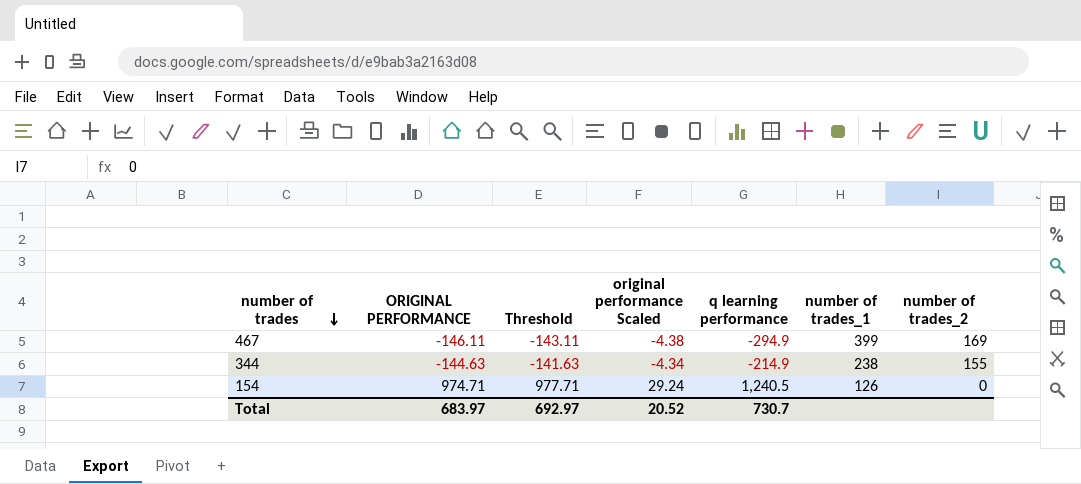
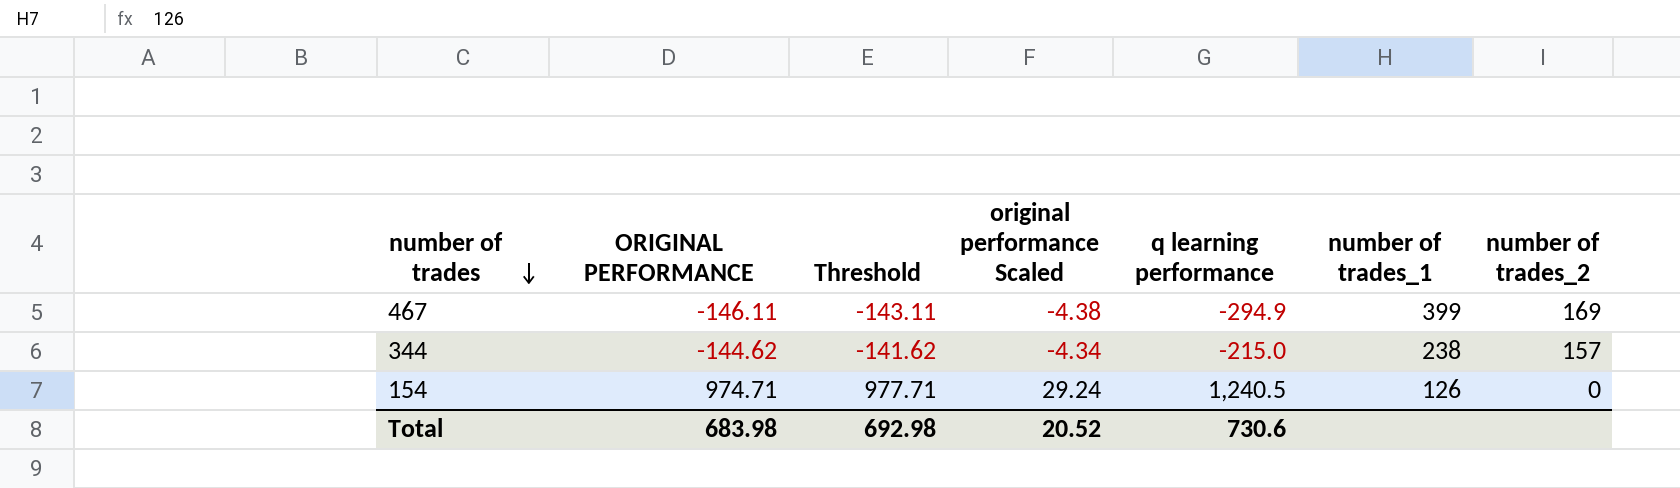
344 | ORIGINAL PERFORMANCE: -144.63 -> -144.62
344 | Threshold: -141.63 -> -141.62
344 | q learning performance: -214.9 -> -215.0
344 | number of trades_2: 155 -> 157
Total | ORIGINAL PERFORMANCE: 683.97 -> 683.98
Total | Threshold: 692.97 -> 692.98
Total | q learning performance: 730.7 -> 730.6

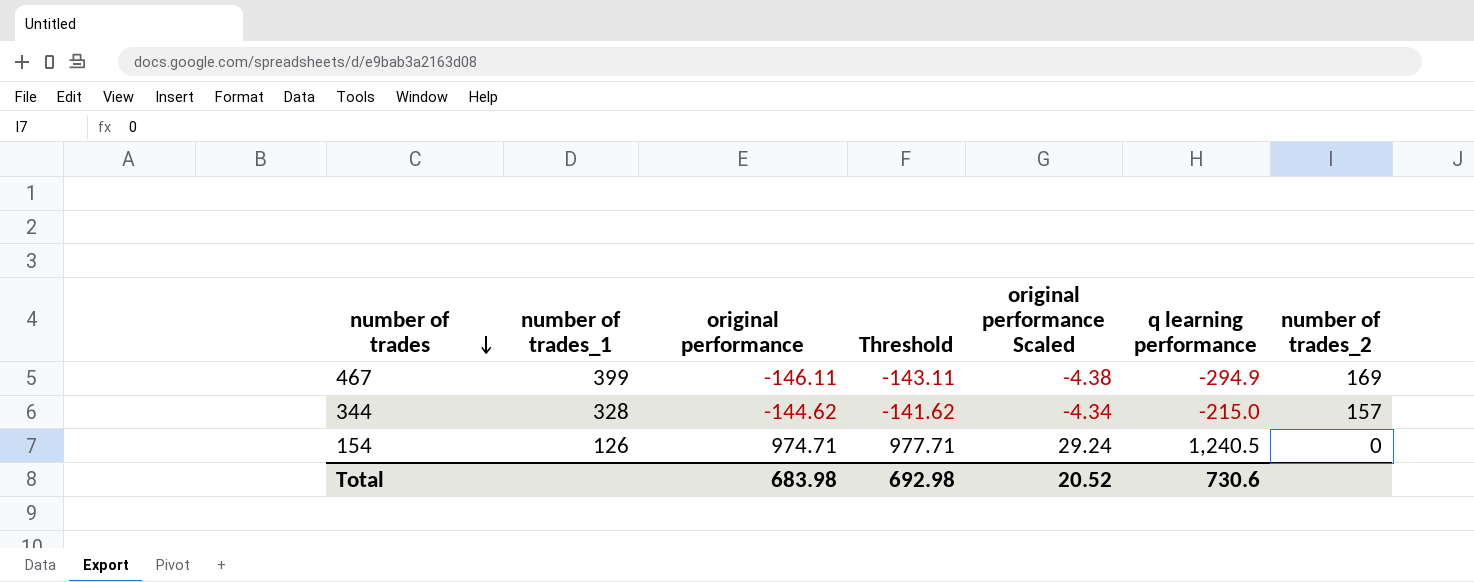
column number of trades_1 | position: 6 -> 2
column name: ORIGINAL PERFORMANCE -> original performance
344 | number of trades_1: 238 -> 328

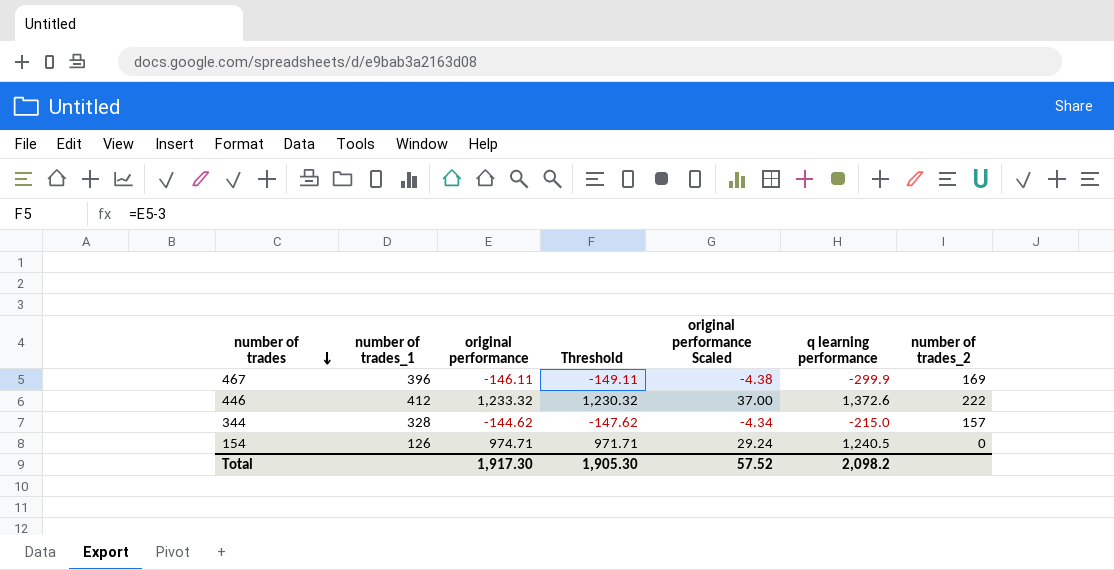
column Threshold | formula: [original performance] + 3 -> [original performance] - 3
467 | number of trades_1: 399 -> 396
467 | q learning performance: -294.9 -> -299.9
row 446: none -> 412 | 1,233.32 | 1,230.32 | 37.00 | 1,372.6 | 222
Total | original performance: 683.98 -> 1,917.30
Total | Threshold: 692.98 -> 1,905.30
Total | original performance Scaled: 20.52 -> 57.52
Total | q learning performance: 730.6 -> 2,098.2

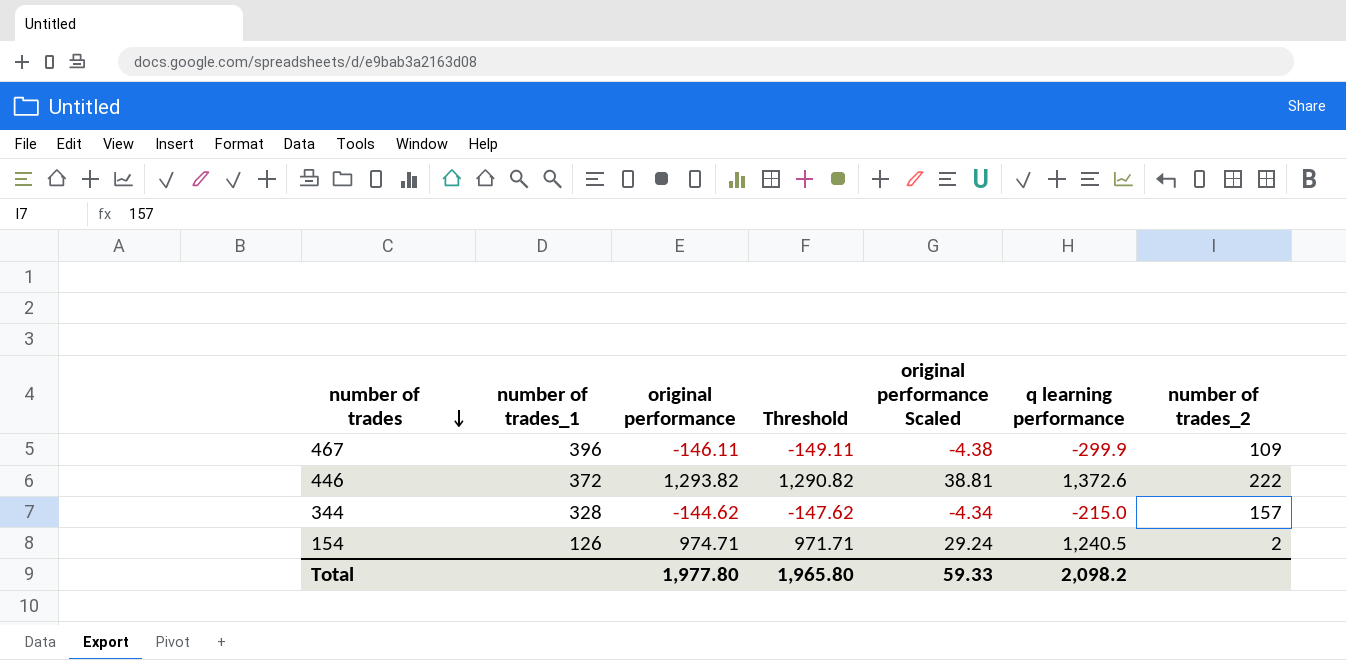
467 | number of trades_2: 169 -> 109
446 | number of trades_1: 412 -> 372
446 | original performance: 1,233.32 -> 1,293.82
446 | Threshold: 1,230.32 -> 1,290.82
446 | original performance Scaled: 37.00 -> 38.81
154 | number of trades_2: 0 -> 2
Total | original performance: 1,917.30 -> 1,977.80
Total | Threshold: 1,905.30 -> 1,965.80
Total | original performance Scaled: 57.52 -> 59.33

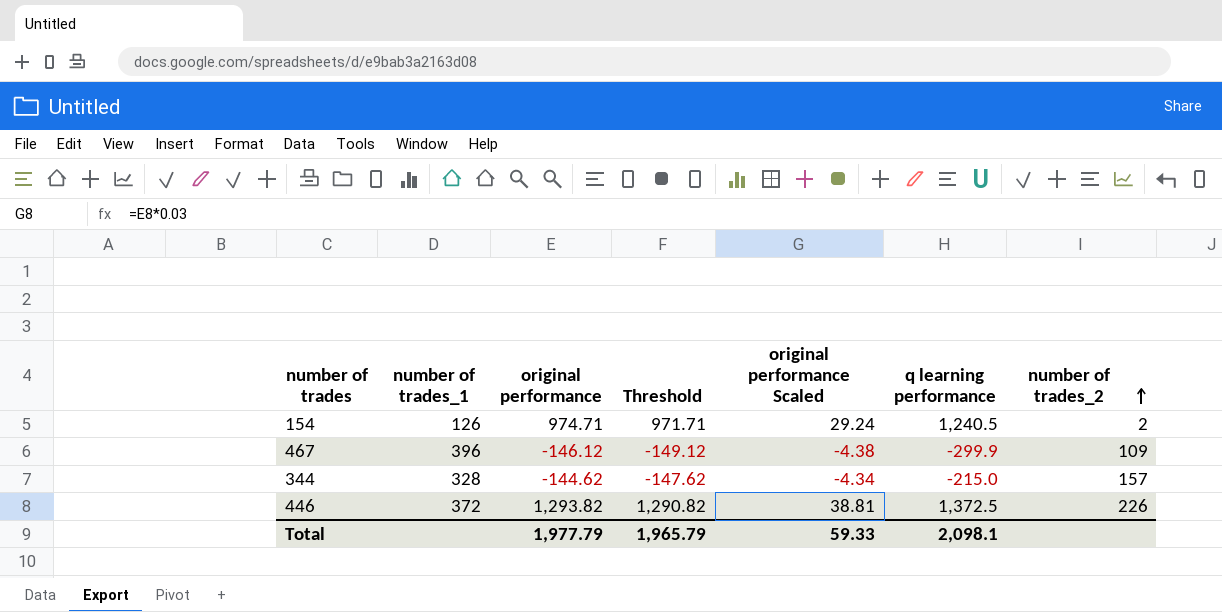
row order: number of trades descending -> number of trades_2 ascending
467 | original performance: -146.11 -> -146.12
467 | Threshold: -149.11 -> -149.12
446 | q learning performance: 1,372.6 -> 1,372.5
446 | number of trades_2: 222 -> 226
Total | original performance: 1,977.80 -> 1,977.79
Total | Threshold: 1,965.80 -> 1,965.79
Total | q learning performance: 2,098.2 -> 2,098.1

